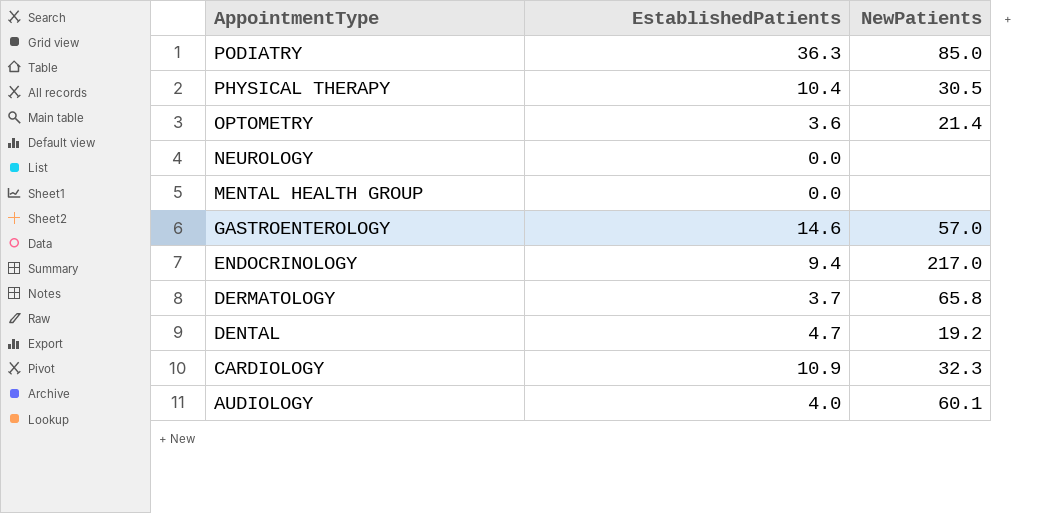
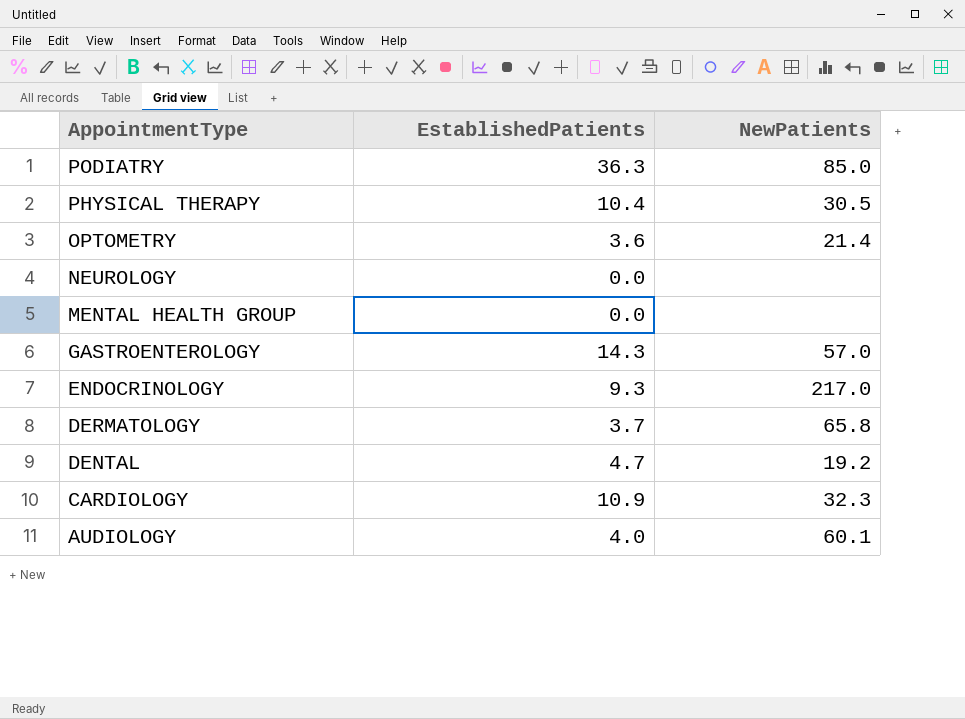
GASTROENTEROLOGY | EstablishedPatients: 14.6 -> 14.3
ENDOCRINOLOGY | EstablishedPatients: 9.4 -> 9.3

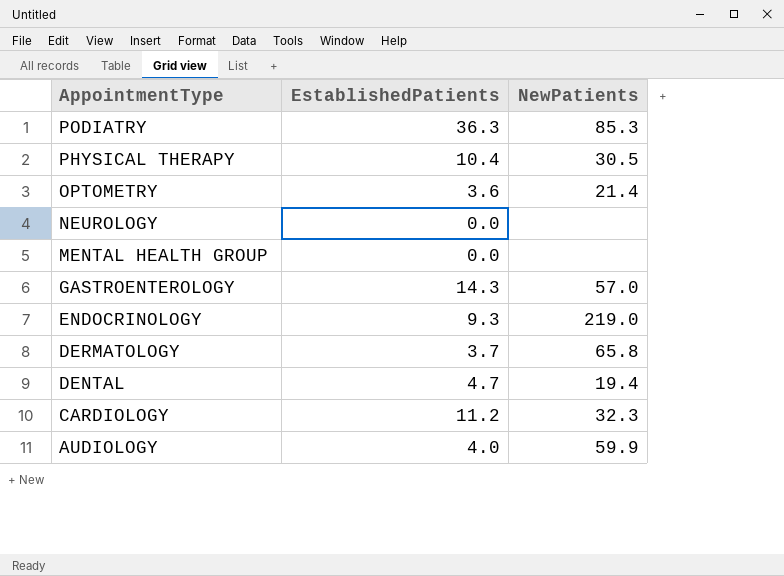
PODIATRY | NewPatients: 85.0 -> 85.3
ENDOCRINOLOGY | NewPatients: 217.0 -> 219.0
DENTAL | NewPatients: 19.2 -> 19.4
CARDIOLOGY | EstablishedPatients: 10.9 -> 11.2
AUDIOLOGY | NewPatients: 60.1 -> 59.9

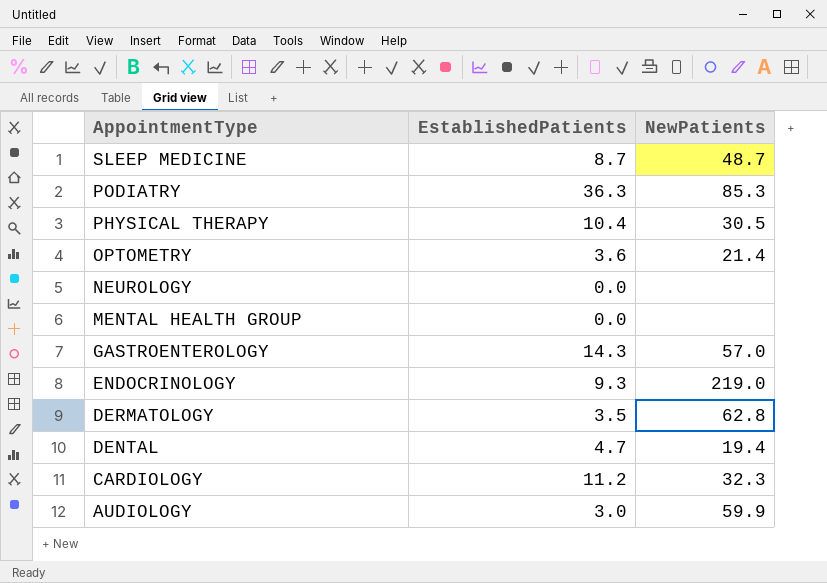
row SLEEP MEDICINE: none -> 8.7 | 48.7
DERMATOLOGY | EstablishedPatients: 3.7 -> 3.5
DERMATOLOGY | NewPatients: 65.8 -> 62.8
AUDIOLOGY | EstablishedPatients: 4.0 -> 3.0

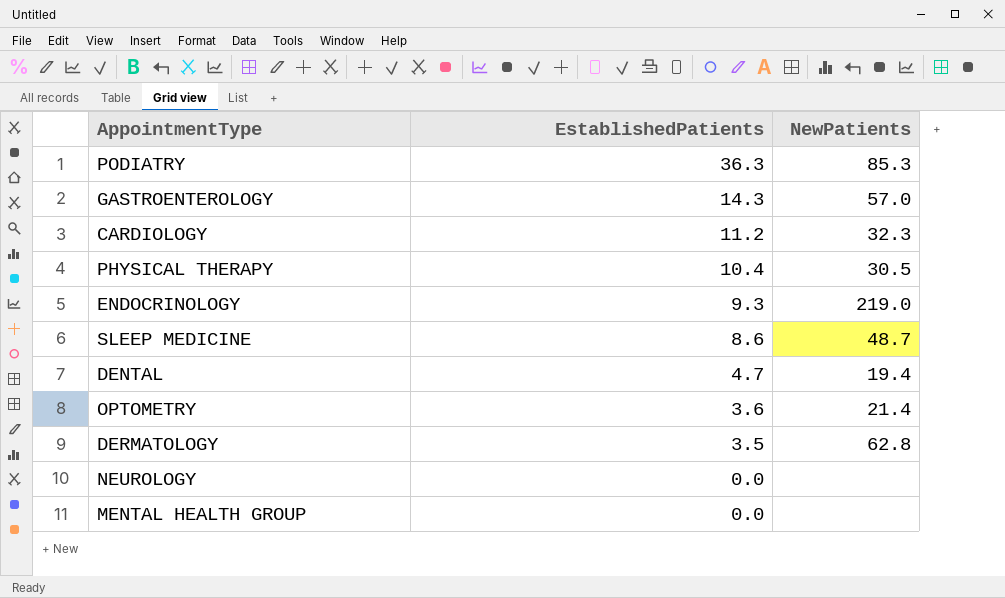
row order: AppointmentType descending -> EstablishedPatients descending
row AUDIOLOGY: 3.0 | 59.9 -> none
SLEEP MEDICINE | EstablishedPatients: 8.7 -> 8.6

